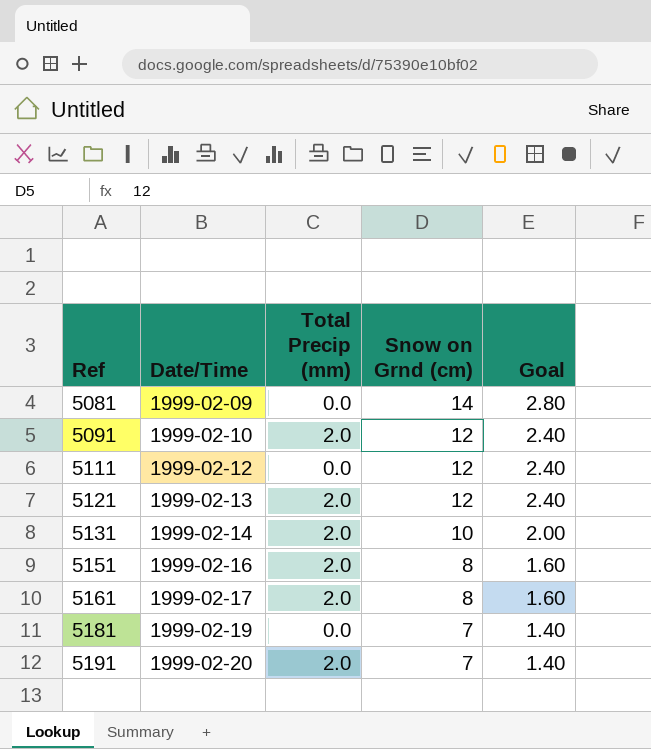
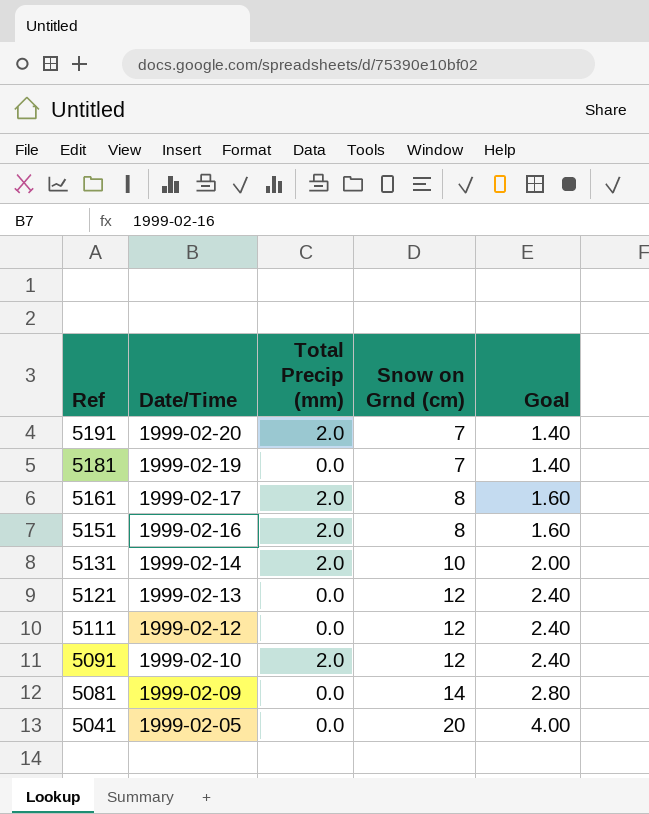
row order: Ref ascending -> Ref descending
5121 | Total Precip (mm): 2.0 -> 0.0
row 5041: none -> 1999-02-05 | 0.0 | 20 | 4.00

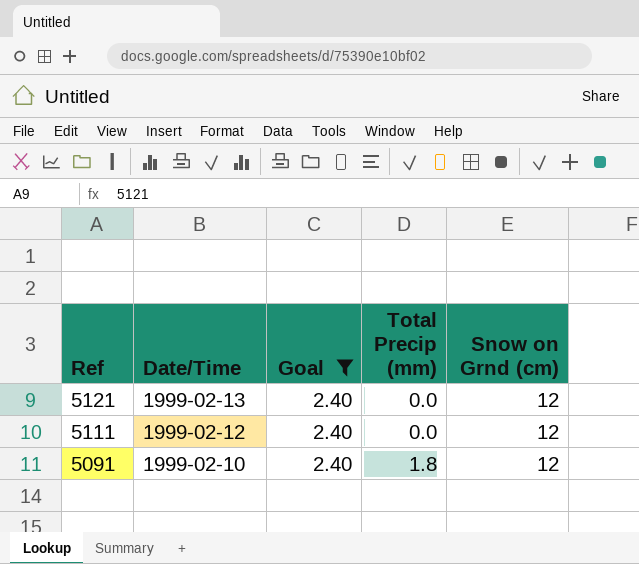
filter: none -> Goal = 2.40
column Goal | position: 5 -> 3
5091 | Total Precip (mm): 2.0 -> 1.8

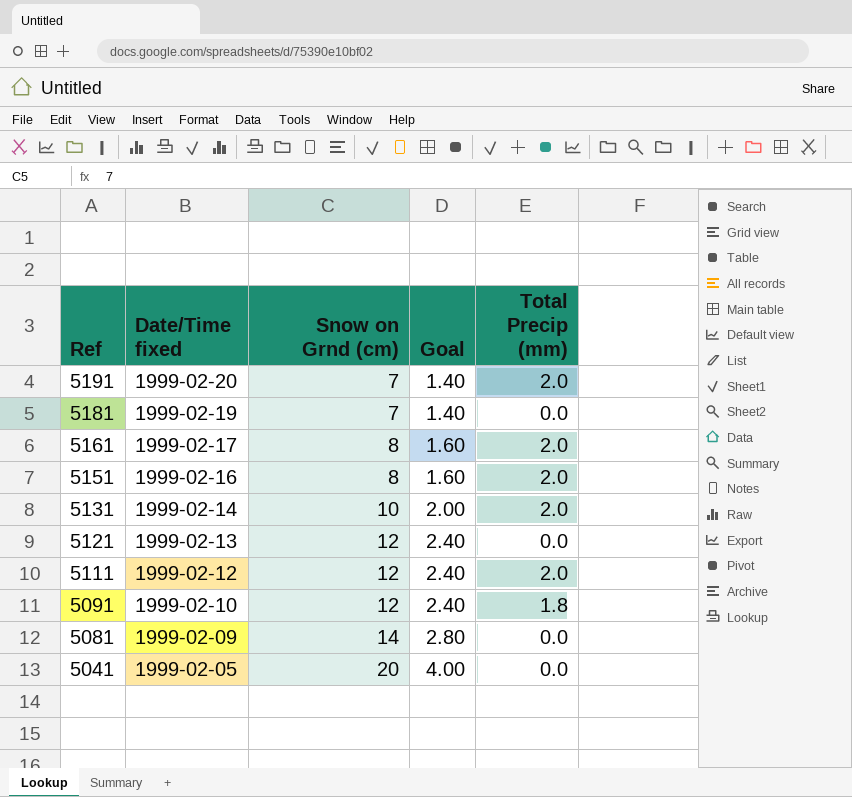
filter: Goal = 2.40 -> none
column name: Date/Time -> Date/Time fixed
column Snow on Grnd (cm) | position: 5 -> 3
5111 | Total Precip (mm): 0.0 -> 2.0

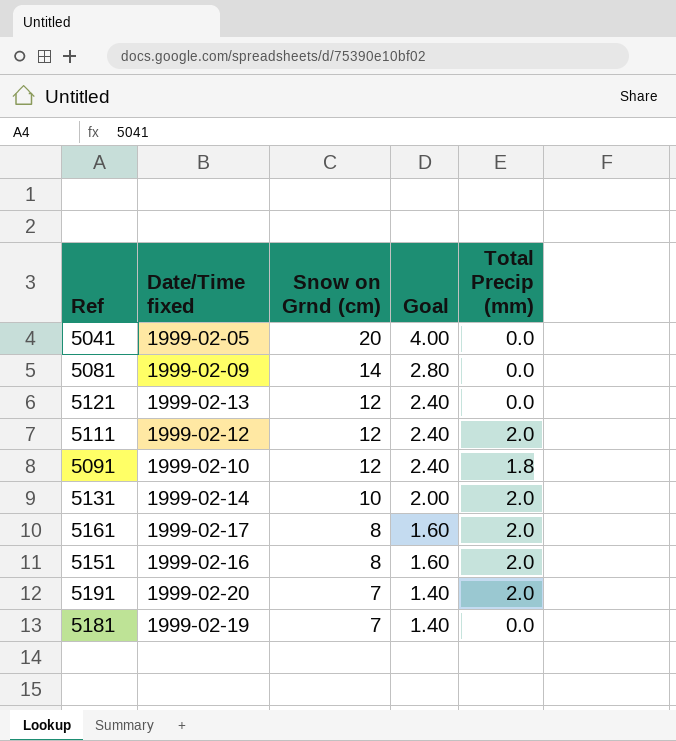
row order: Ref descending -> Snow on Grnd (cm) descending

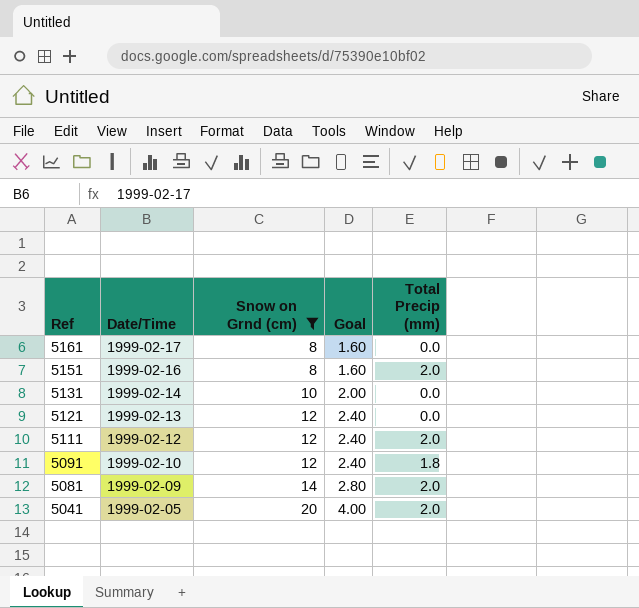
filter: none -> Snow on Grnd (cm) != 7
row order: Snow on Grnd (cm) descending -> Ref descending
column name: Date/Time fixed -> Date/Time
5161 | Total Precip (mm): 2.0 -> 0.0
5131 | Total Precip (mm): 2.0 -> 0.0
5081 | Total Precip (mm): 0.0 -> 2.0
5041 | Total Precip (mm): 0.0 -> 2.0

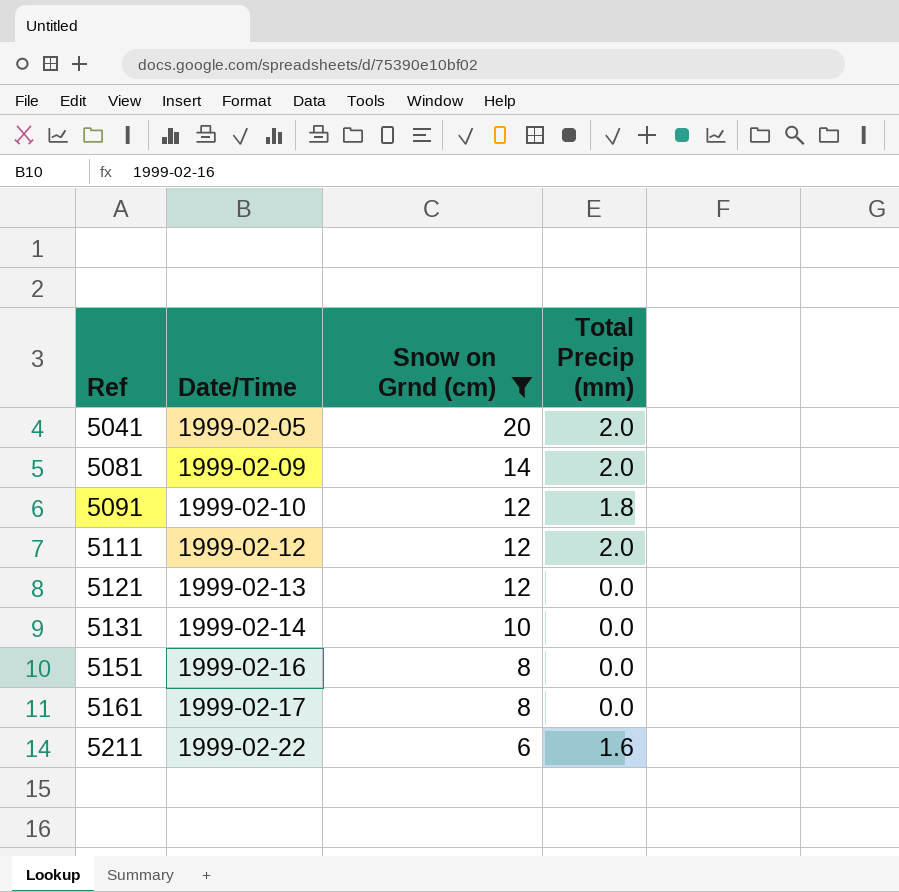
row order: Ref descending -> Ref ascending
column Goal | formula: [Snow on Grnd (cm)] * 0.2 -> none
5151 | Total Precip (mm): 2.0 -> 0.0
row 5211: none -> 1999-02-22 | 6 | 1.6

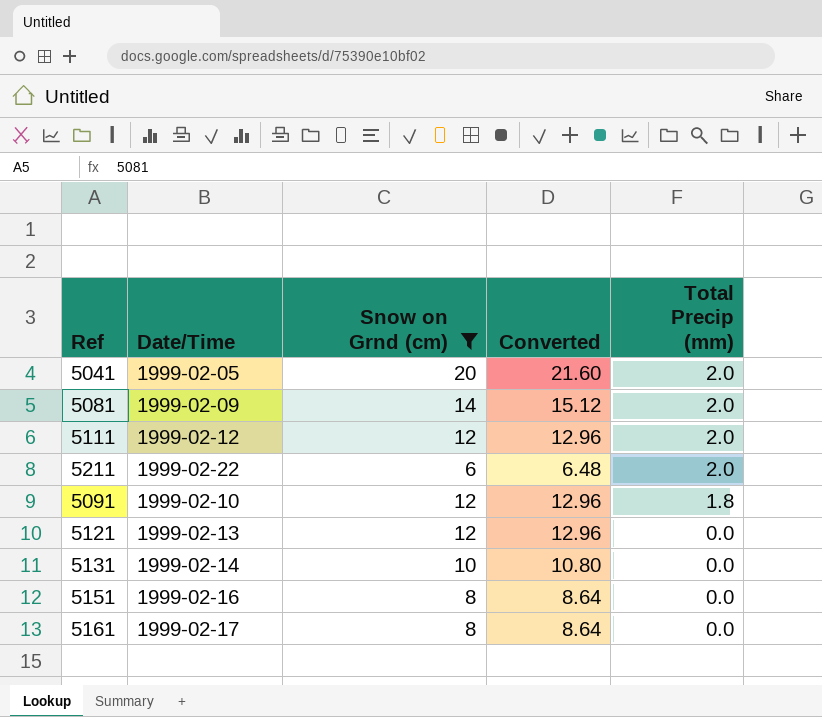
row order: Ref ascending -> Total Precip (mm) descending
column Converted | formula: none -> [Snow on Grnd (cm)] * 1.08
5211 | Total Precip (mm): 1.6 -> 2.0

